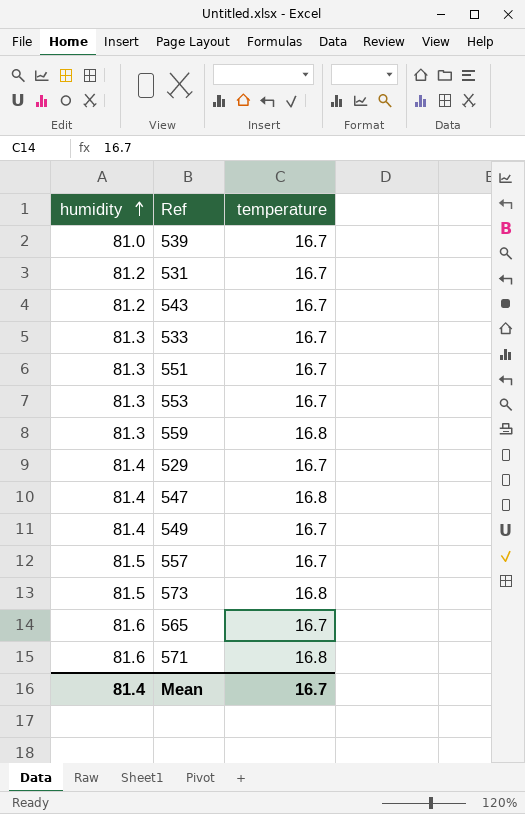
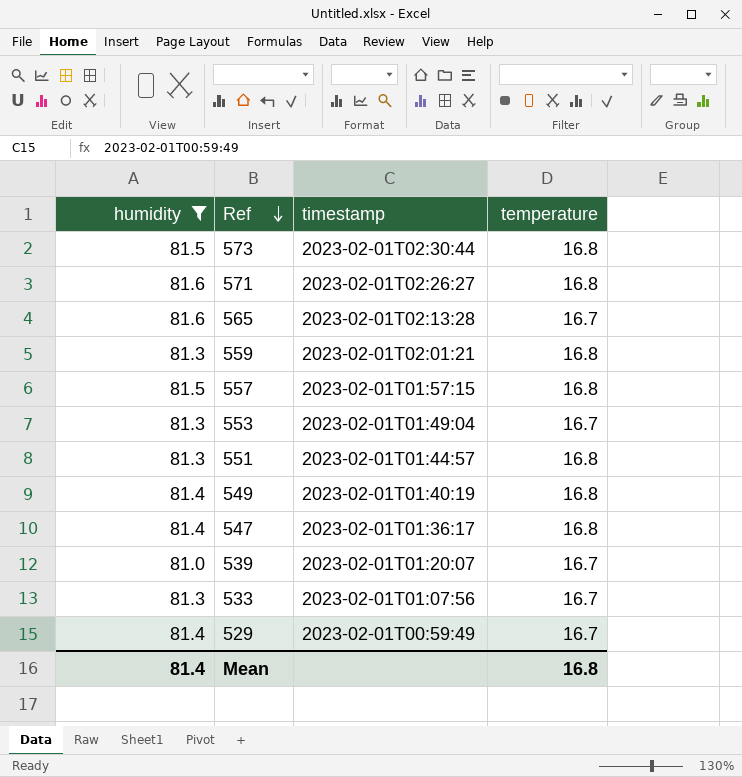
filter: none -> humidity != 81.2
row order: humidity ascending -> Ref descending
column timestamp | position: none -> 3
557 | temperature: 16.7 -> 16.8
551 | temperature: 16.7 -> 16.8
549 | temperature: 16.7 -> 16.8
Mean | temperature: 16.7 -> 16.8

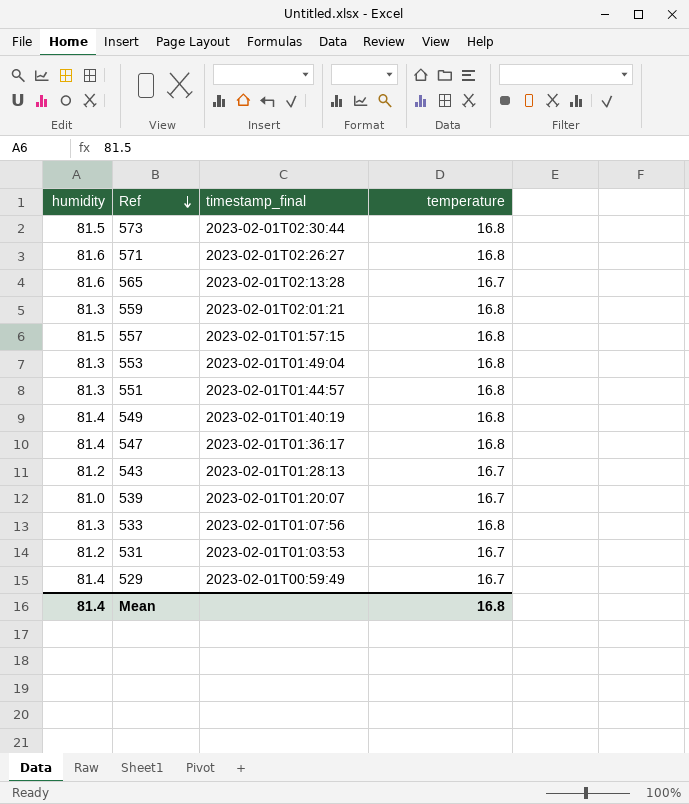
filter: humidity != 81.2 -> none
column name: timestamp -> timestamp_final
553 | temperature: 16.7 -> 16.8
533 | temperature: 16.7 -> 16.8

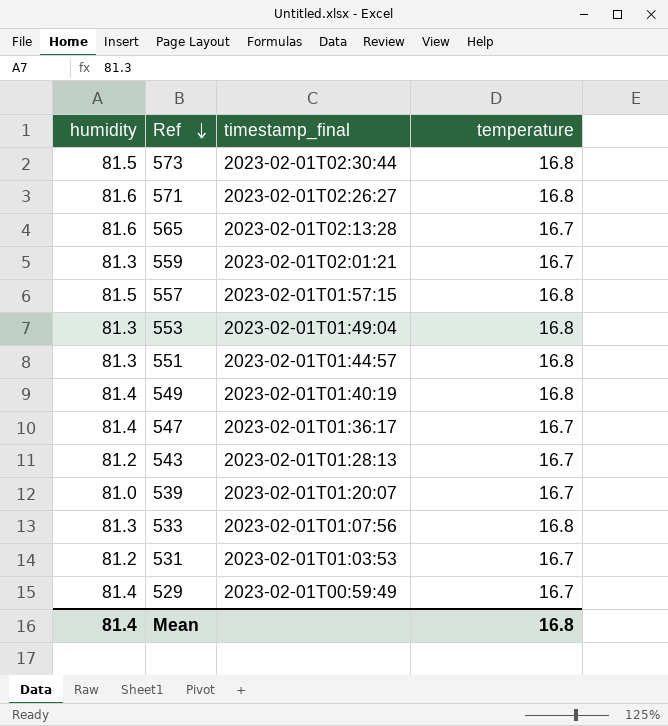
559 | temperature: 16.8 -> 16.7
547 | temperature: 16.8 -> 16.7

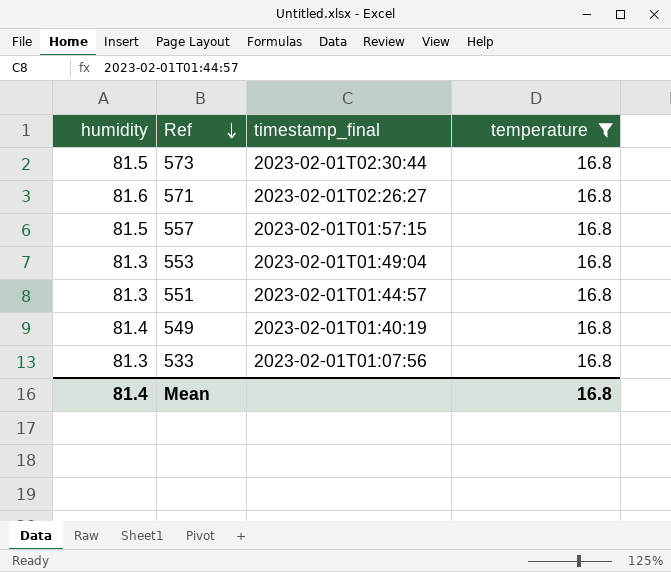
filter: none -> temperature = 16.8

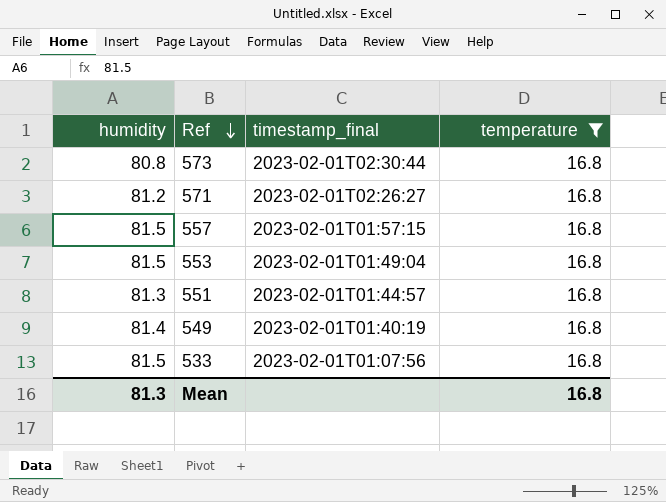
573 | humidity: 81.5 -> 80.8
571 | humidity: 81.6 -> 81.2
553 | humidity: 81.3 -> 81.5
533 | humidity: 81.3 -> 81.5
Mean | humidity: 81.4 -> 81.3

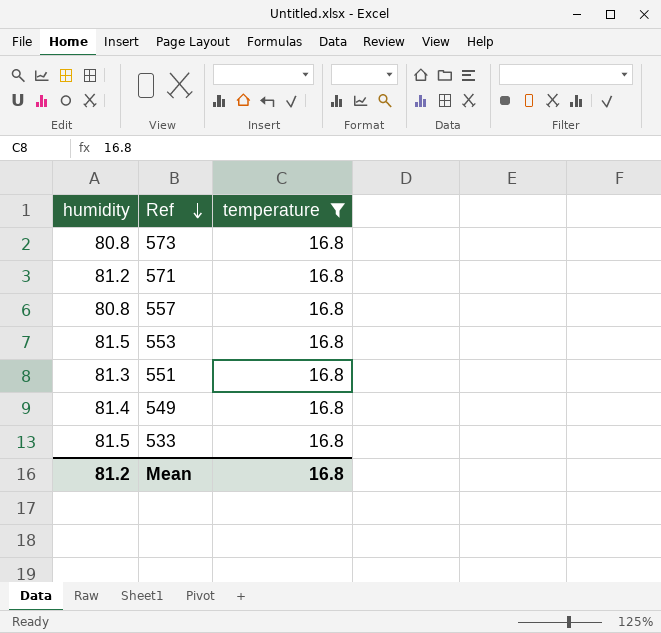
column timestamp_final | position: 3 -> none
557 | humidity: 81.5 -> 80.8
Mean | humidity: 81.3 -> 81.2

